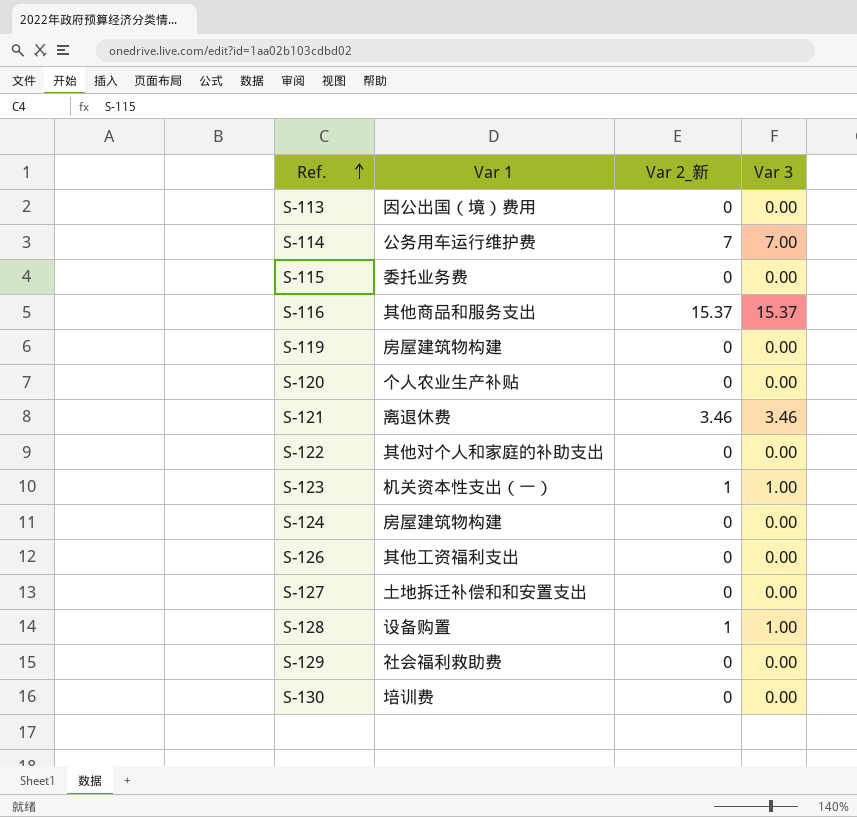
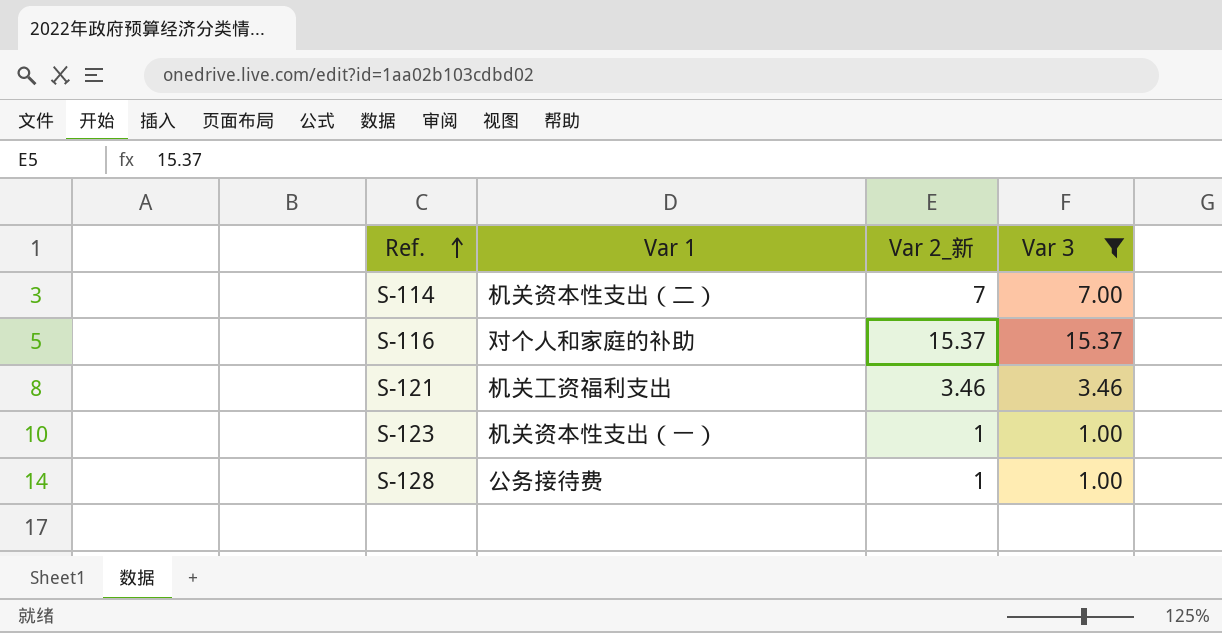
filter: none -> Var 3 != 0.00
S-114 | Var 1: 公务用车运行维护费 -> 机关资本性支出（二）
S-116 | Var 1: 其他商品和服务支出 -> 对个人和家庭的补助
S-121 | Var 1: 离退休费 -> 机关工资福利支出
S-128 | Var 1: 设备购置 -> 公务接待费

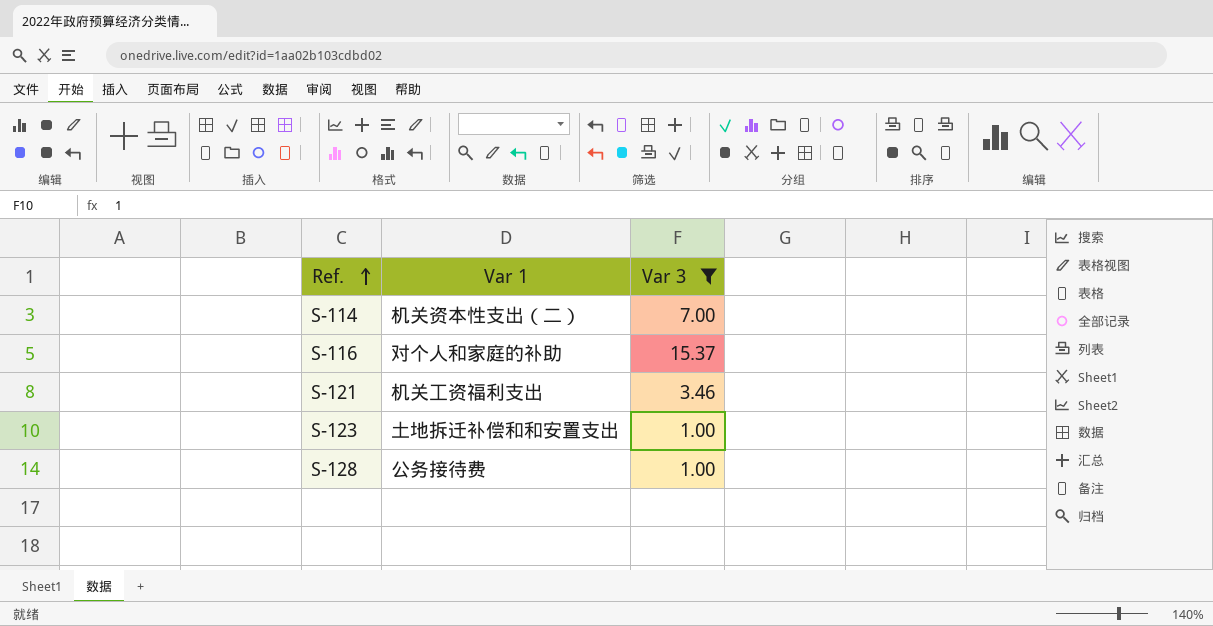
column Var 2_新 | position: 3 -> none
S-123 | Var 1: 机关资本性支出（一） -> 土地拆迁补偿和和安置支出

